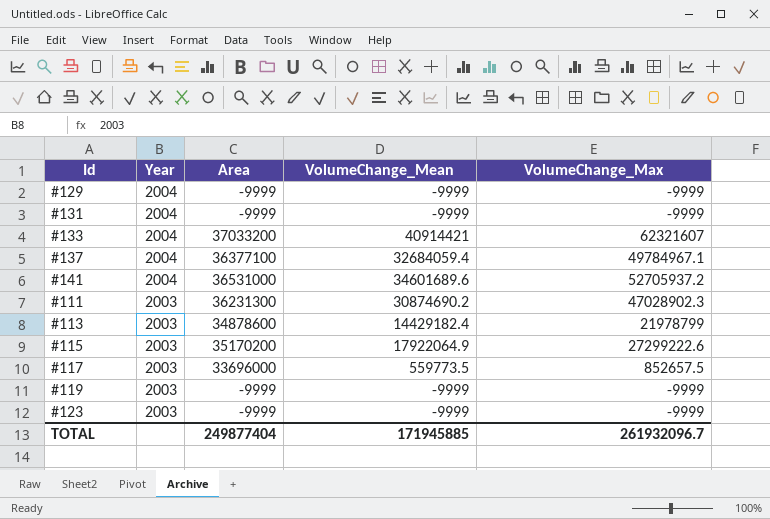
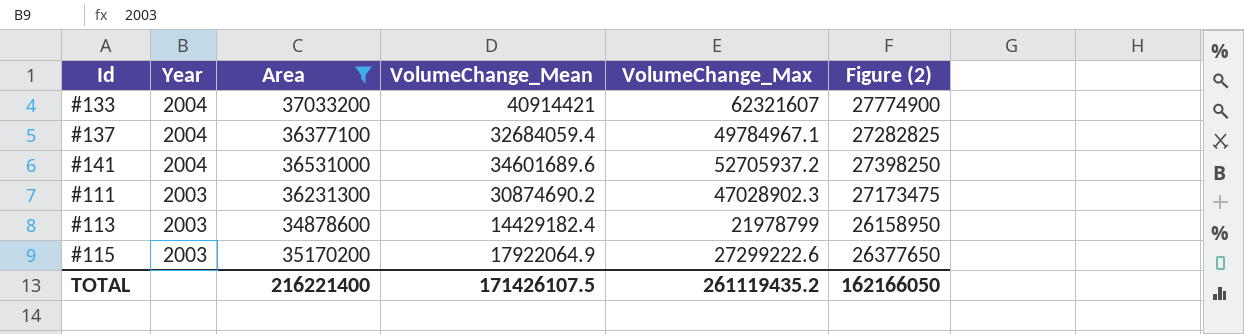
filter: none -> Area >= 34878600
column Figure (2) | formula: none -> [Area] * 0.75
TOTAL | Area: 249877404 -> 216221400
TOTAL | VolumeChange_Mean: 171945885 -> 171426107.5
TOTAL | VolumeChange_Max: 261932096.7 -> 261119435.2

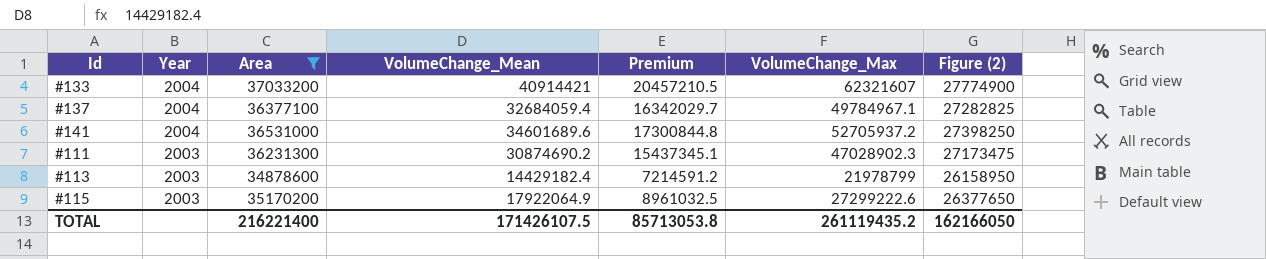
column Premium | formula: none -> [VolumeChange_Mean] * 0.5

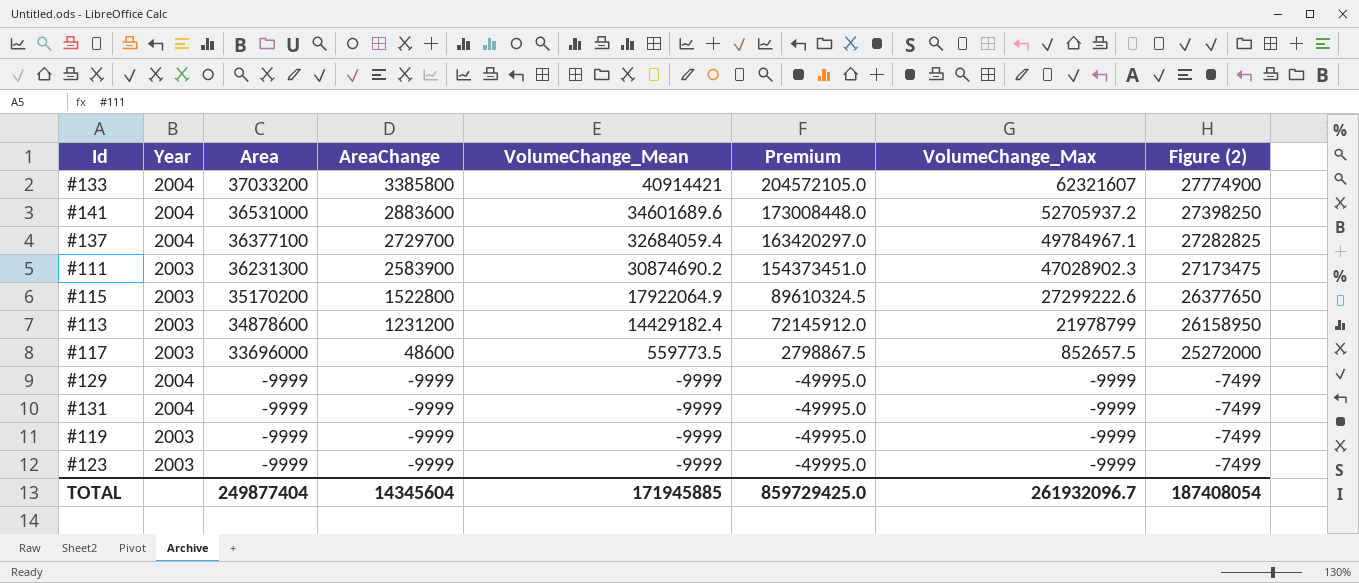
filter: Area >= 34878600 -> none
row order: Year descending -> Area descending
column AreaChange | position: none -> 4
column Premium | formula: [VolumeChange_Mean] * 0.5 -> [VolumeChange_Mean] * 5
TOTAL | Area: 216221400 -> 249877404
TOTAL | VolumeChange_Mean: 171426107.5 -> 171945885
TOTAL | Premium: 85713053.8 -> 859729425.0
TOTAL | VolumeChange_Max: 261119435.2 -> 261932096.7
TOTAL | Figure (2): 162166050 -> 187408054

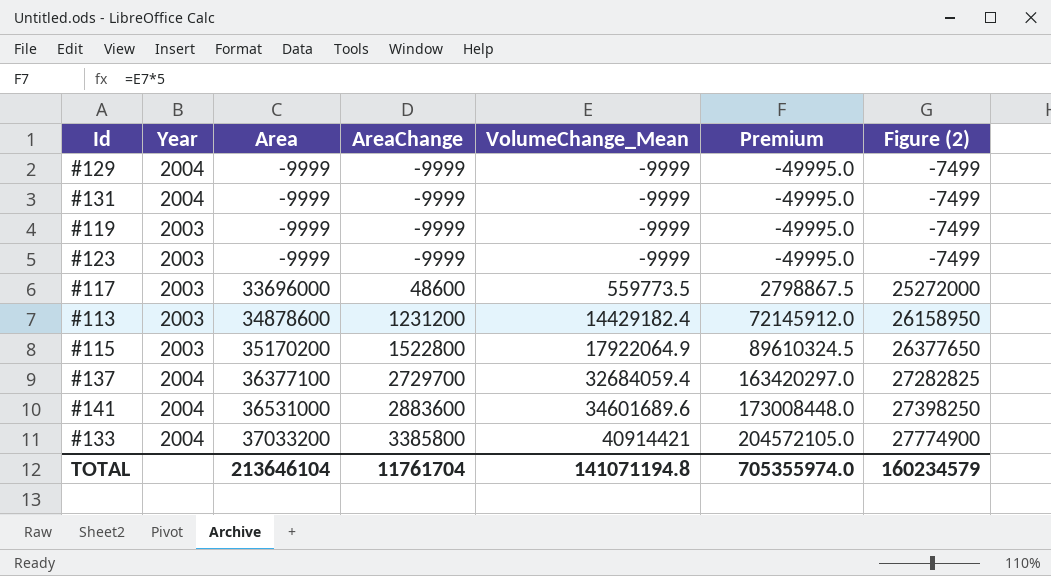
row order: Area descending -> Area ascending
column VolumeChange_Max | position: 7 -> none
row #111: 2003 | 36231300 | 2583900 | 30874690.2 | 154373451.0 | 47028902.3 | 27173475 -> none
TOTAL | Area: 249877404 -> 213646104
TOTAL | AreaChange: 14345604 -> 11761704
TOTAL | VolumeChange_Mean: 171945885 -> 141071194.8
TOTAL | Premium: 859729425.0 -> 705355974.0
TOTAL | Figure (2): 187408054 -> 160234579

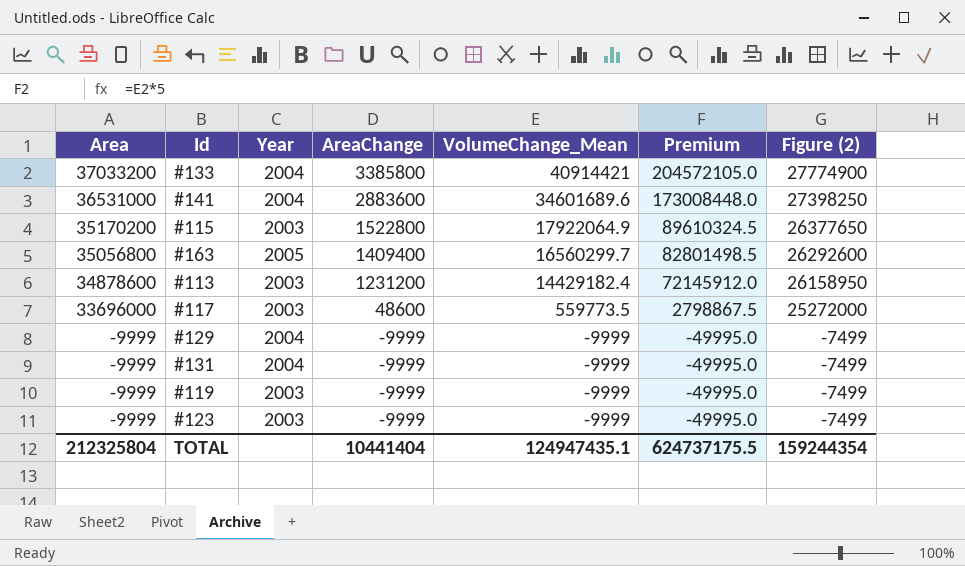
row order: Area ascending -> Area descending
column Area | position: 3 -> 1
row #137: 2004 | 36377100 | 2729700 | 32684059.4 | 163420297.0 | 27282825 -> none
row #163: none -> 35056800 | 2005 | 1409400 | 16560299.7 | 82801498.5 | 26292600
TOTAL | Area: 213646104 -> 212325804
TOTAL | AreaChange: 11761704 -> 10441404
TOTAL | VolumeChange_Mean: 141071194.8 -> 124947435.1
TOTAL | Premium: 705355974.0 -> 624737175.5
TOTAL | Figure (2): 160234579 -> 159244354

